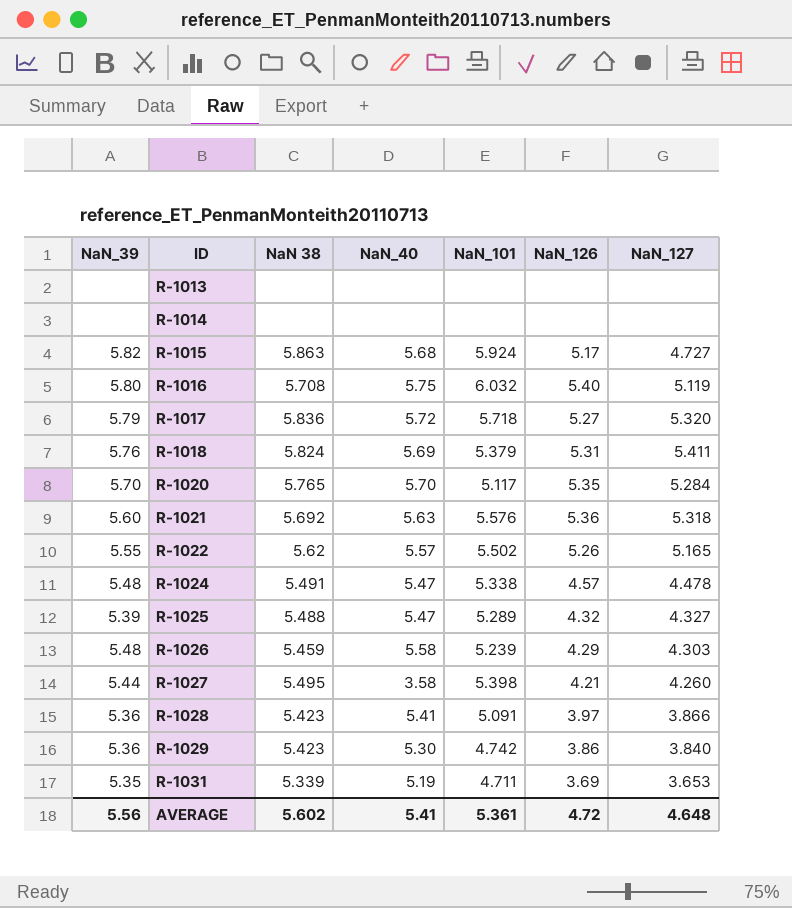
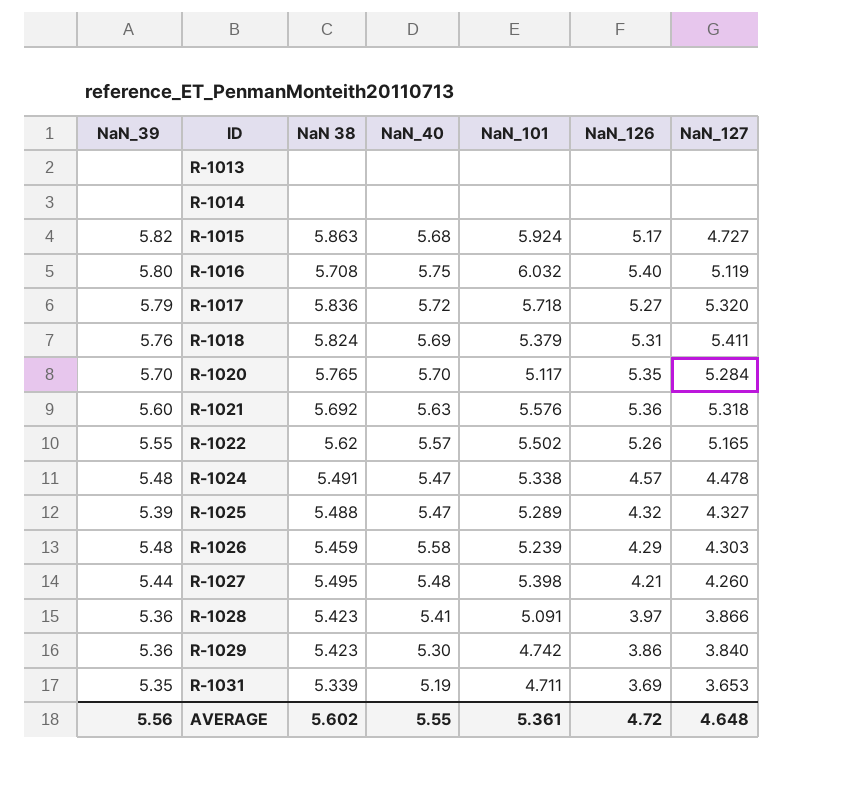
R-1027 | NaN_40: 3.58 -> 5.48
AVERAGE | NaN_40: 5.41 -> 5.55

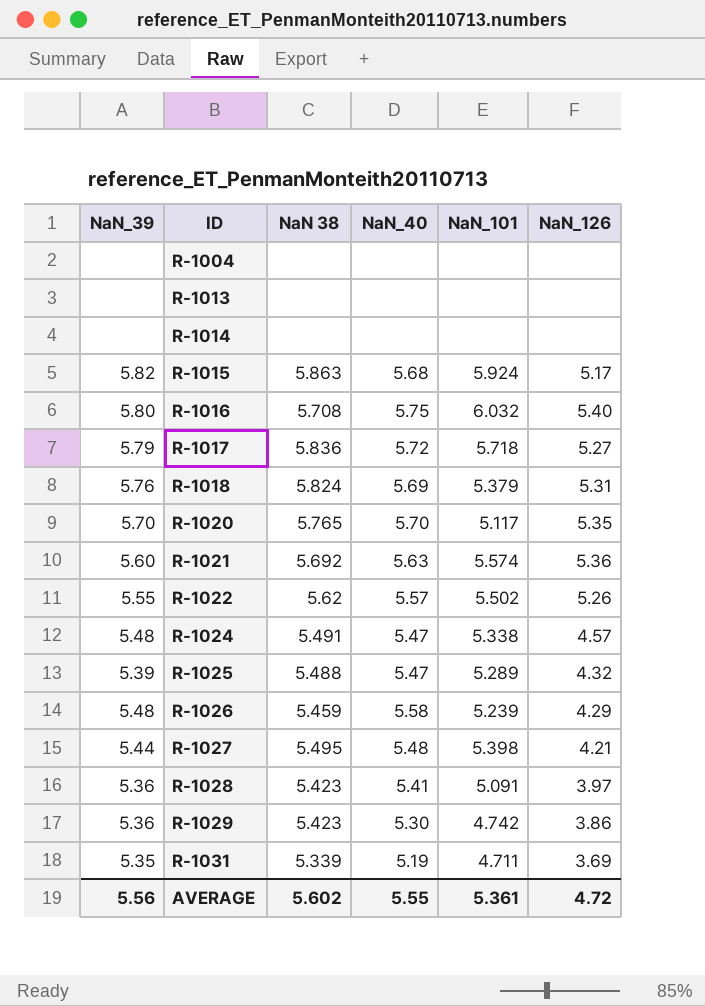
column NaN_127 | position: 7 -> none
row R-1004: none -> none | none | none | none | none
R-1021 | NaN_101: 5.576 -> 5.574

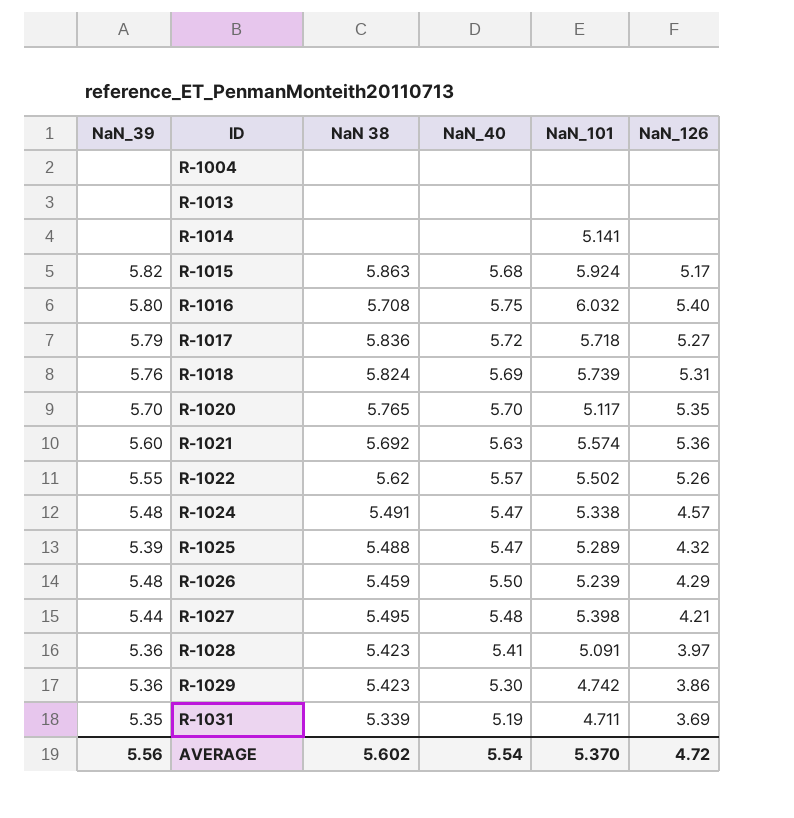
R-1014 | NaN_101: none -> 5.141
R-1018 | NaN_101: 5.379 -> 5.739
R-1026 | NaN_40: 5.58 -> 5.50
AVERAGE | NaN_40: 5.55 -> 5.54
AVERAGE | NaN_101: 5.361 -> 5.370

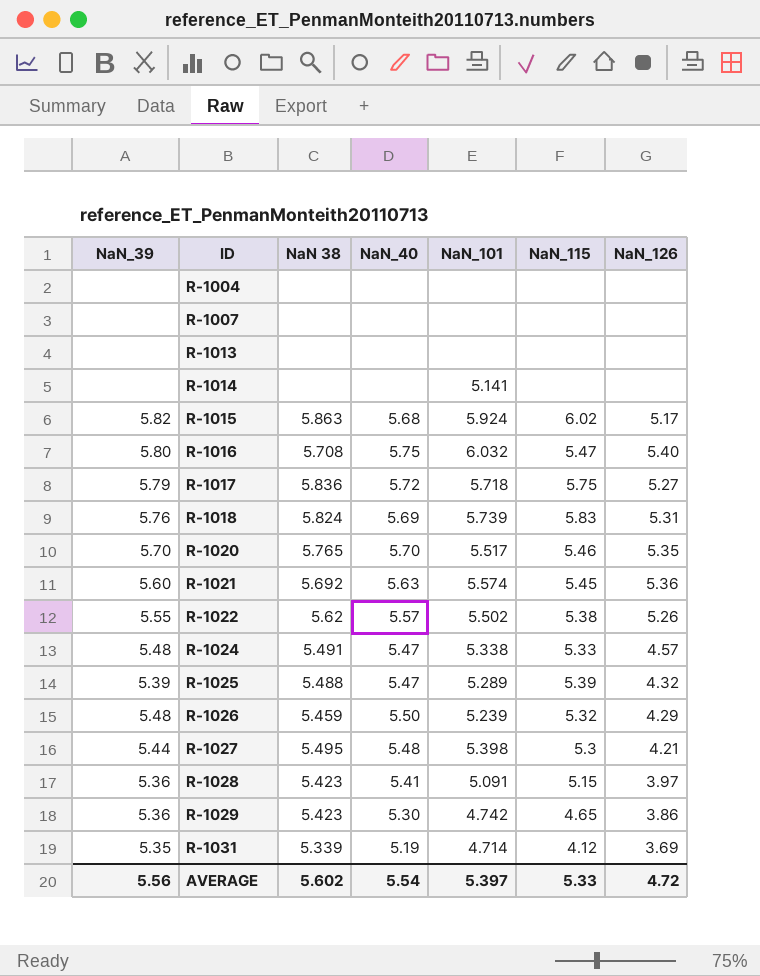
column NaN_115 | position: none -> 6
row R-1007: none -> none | none | none | none | none | none
R-1020 | NaN_101: 5.117 -> 5.517
R-1031 | NaN_101: 4.711 -> 4.714
AVERAGE | NaN_101: 5.370 -> 5.397

